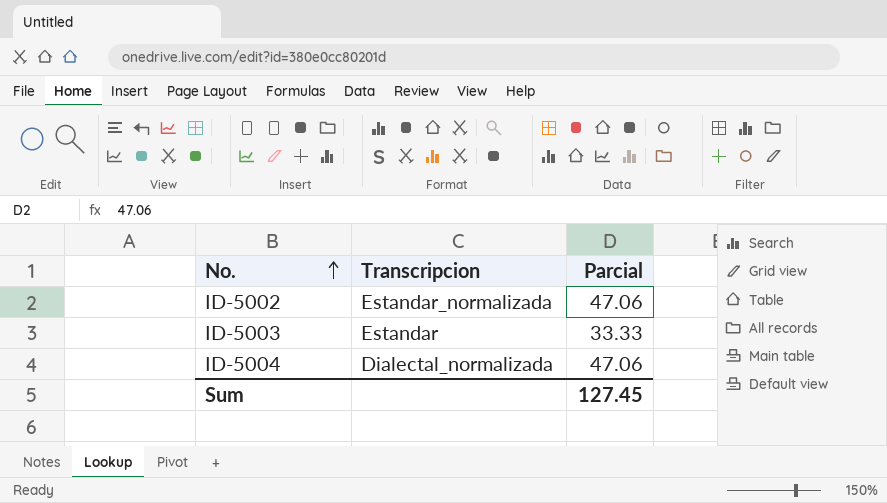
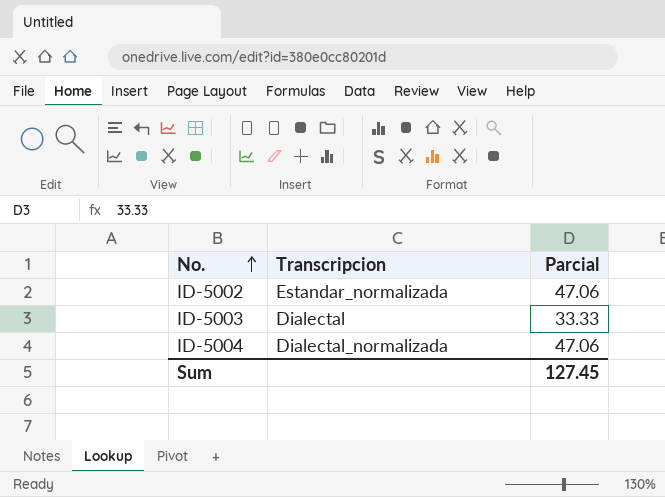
ID-5003 | Transcripcion: Estandar -> Dialectal

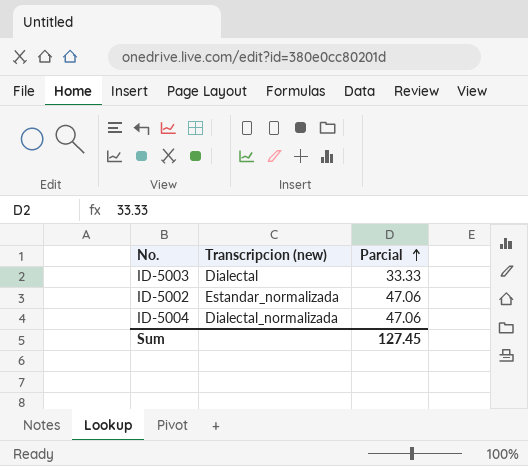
row order: No. ascending -> Parcial ascending
column name: Transcripcion -> Transcripcion (new)

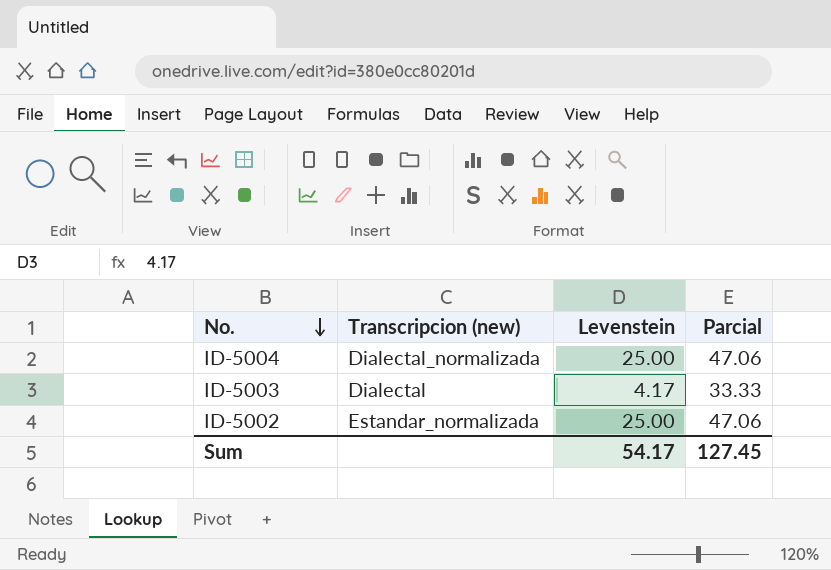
row order: Parcial ascending -> No. descending
column Levenstein | position: none -> 3

